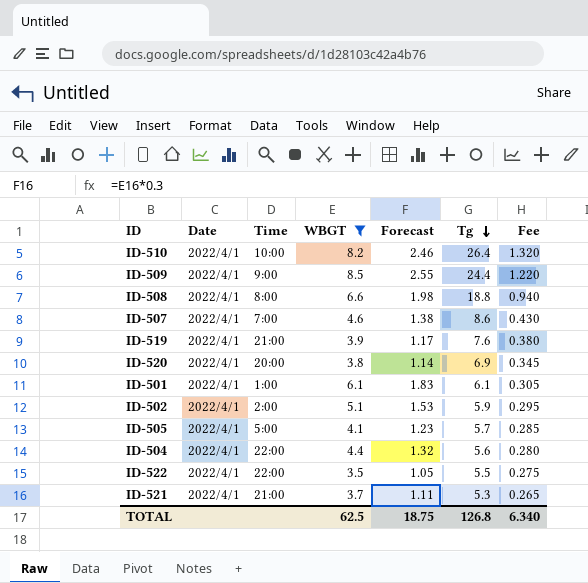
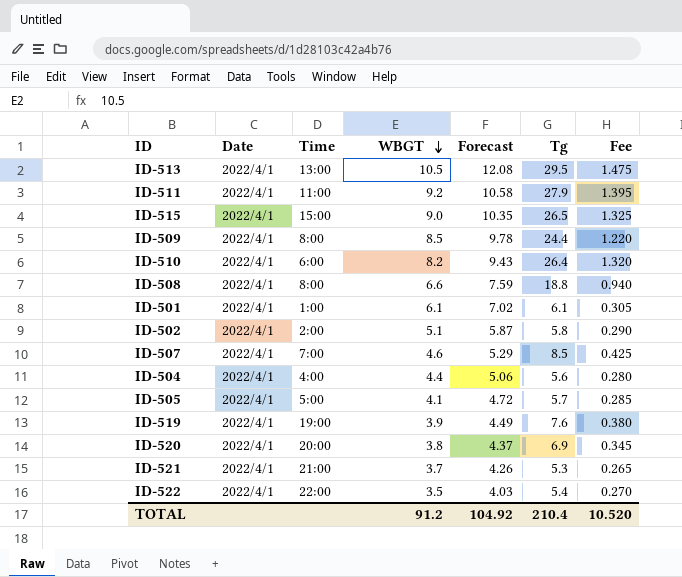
filter: WBGT <= 8.5 -> none
row order: Tg descending -> WBGT descending
column Forecast | formula: [WBGT] * 0.3 -> [WBGT] * 1.15
ID-509 | Time: 9:00 -> 8:00
ID-510 | Time: 10:00 -> 6:00
ID-502 | Tg: 5.9 -> 5.8
ID-502 | Fee: 0.295 -> 0.290
ID-507 | Tg: 8.6 -> 8.5
ID-507 | Fee: 0.430 -> 0.425
ID-504 | Time: 22:00 -> 4:00
ID-519 | Time: 21:00 -> 19:00
ID-522 | Tg: 5.5 -> 5.4
ID-522 | Fee: 0.275 -> 0.270
TOTAL | WBGT: 62.5 -> 91.2
TOTAL | Forecast: 18.75 -> 104.92
TOTAL | Tg: 126.8 -> 210.4
TOTAL | Fee: 6.340 -> 10.520

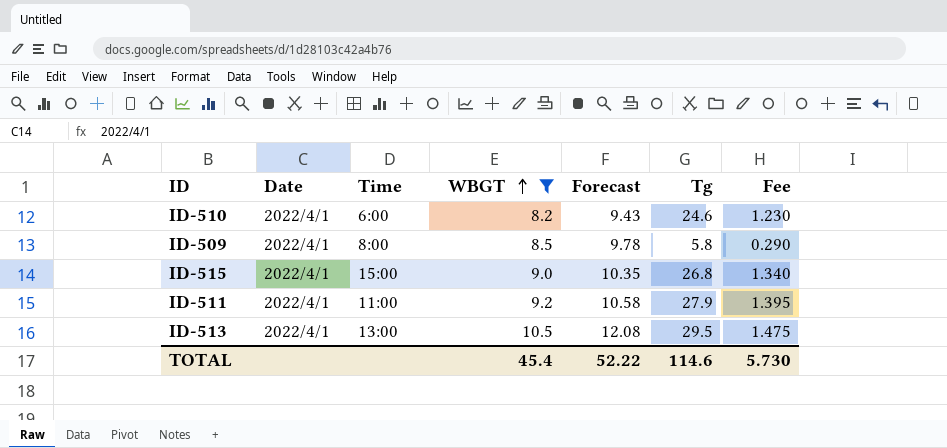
filter: none -> WBGT >= 8.2
row order: WBGT descending -> WBGT ascending
ID-510 | Tg: 26.4 -> 24.6
ID-510 | Fee: 1.320 -> 1.230
ID-509 | Tg: 24.4 -> 5.8
ID-509 | Fee: 1.220 -> 0.290
ID-515 | Tg: 26.5 -> 26.8
ID-515 | Fee: 1.325 -> 1.340
TOTAL | WBGT: 91.2 -> 45.4
TOTAL | Forecast: 104.92 -> 52.22
TOTAL | Tg: 210.4 -> 114.6
TOTAL | Fee: 10.520 -> 5.730

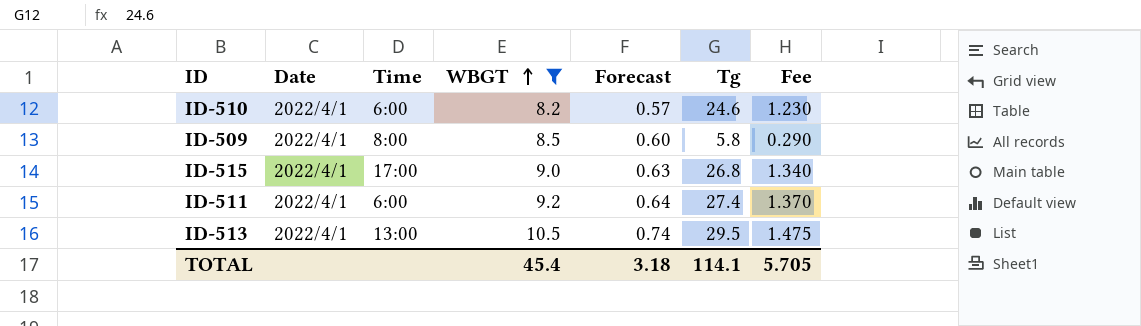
column Forecast | formula: [WBGT] * 1.15 -> [WBGT] * 0.07
ID-515 | Time: 15:00 -> 17:00
ID-511 | Time: 11:00 -> 6:00
ID-511 | Tg: 27.9 -> 27.4
ID-511 | Fee: 1.395 -> 1.370
TOTAL | Forecast: 52.22 -> 3.18
TOTAL | Tg: 114.6 -> 114.1
TOTAL | Fee: 5.730 -> 5.705

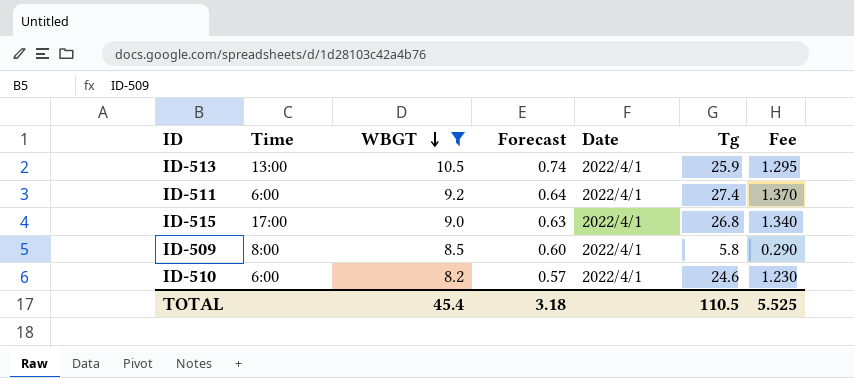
row order: WBGT ascending -> WBGT descending
column Date | position: 2 -> 5
ID-513 | Tg: 29.5 -> 25.9
ID-513 | Fee: 1.475 -> 1.295
TOTAL | Tg: 114.1 -> 110.5
TOTAL | Fee: 5.705 -> 5.525

